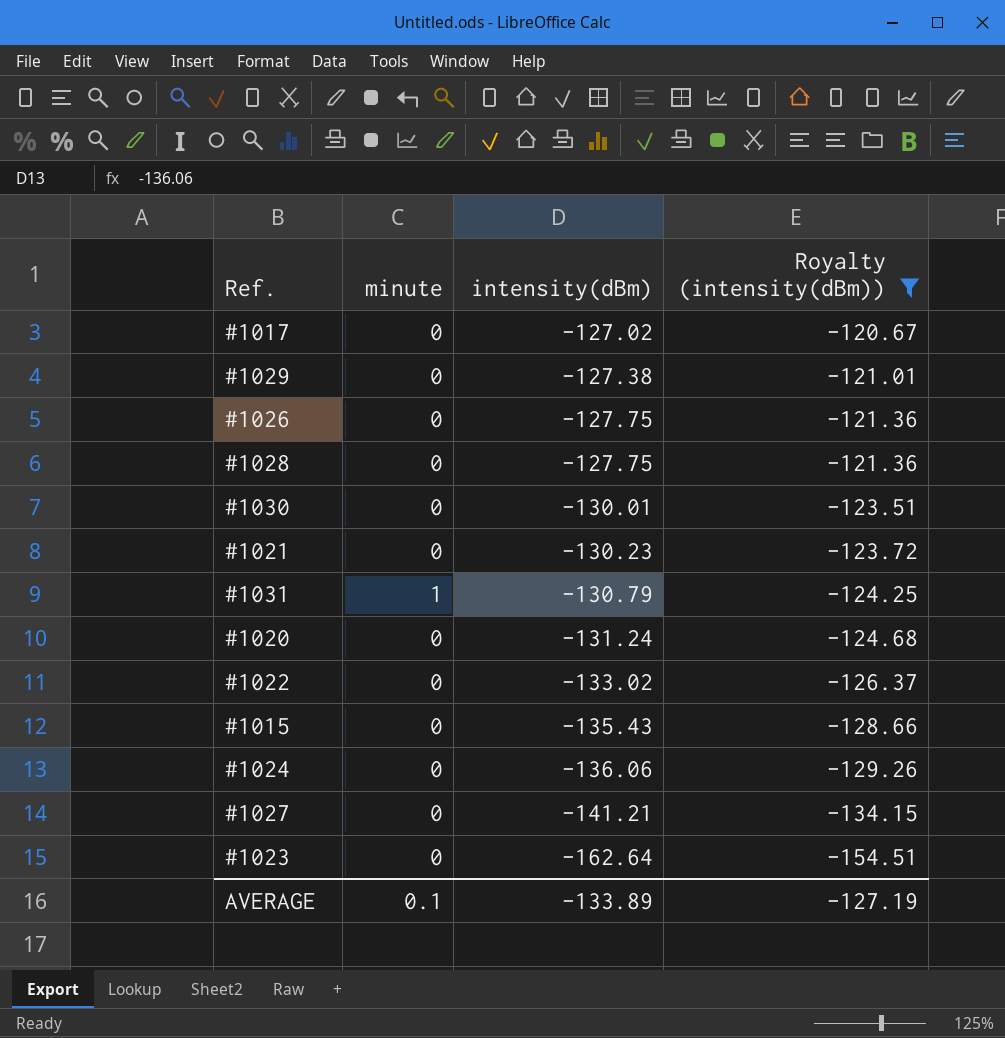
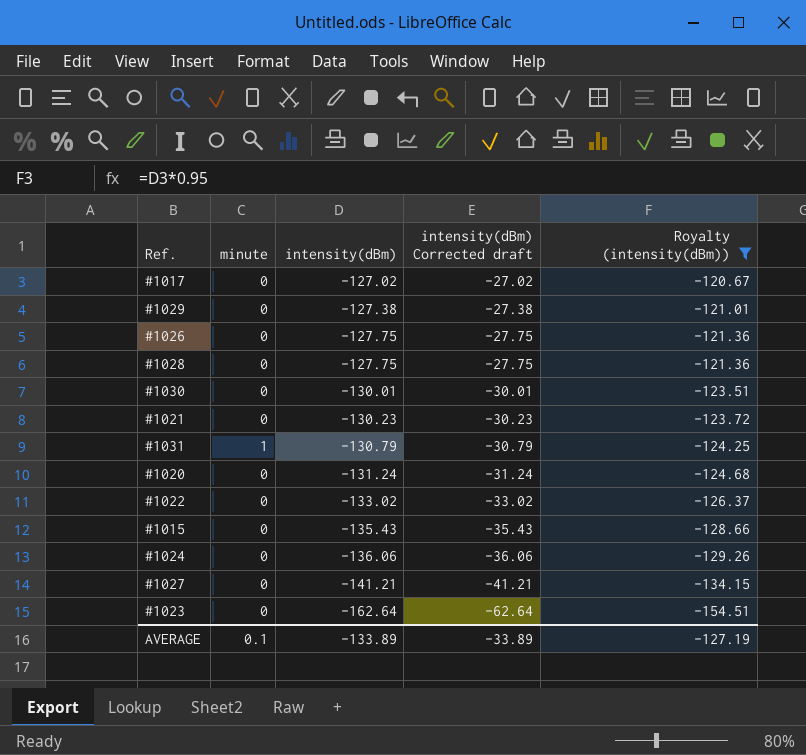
column intensity(dBm) Corrected draft | formula: none -> [intensity(dBm)] + 100

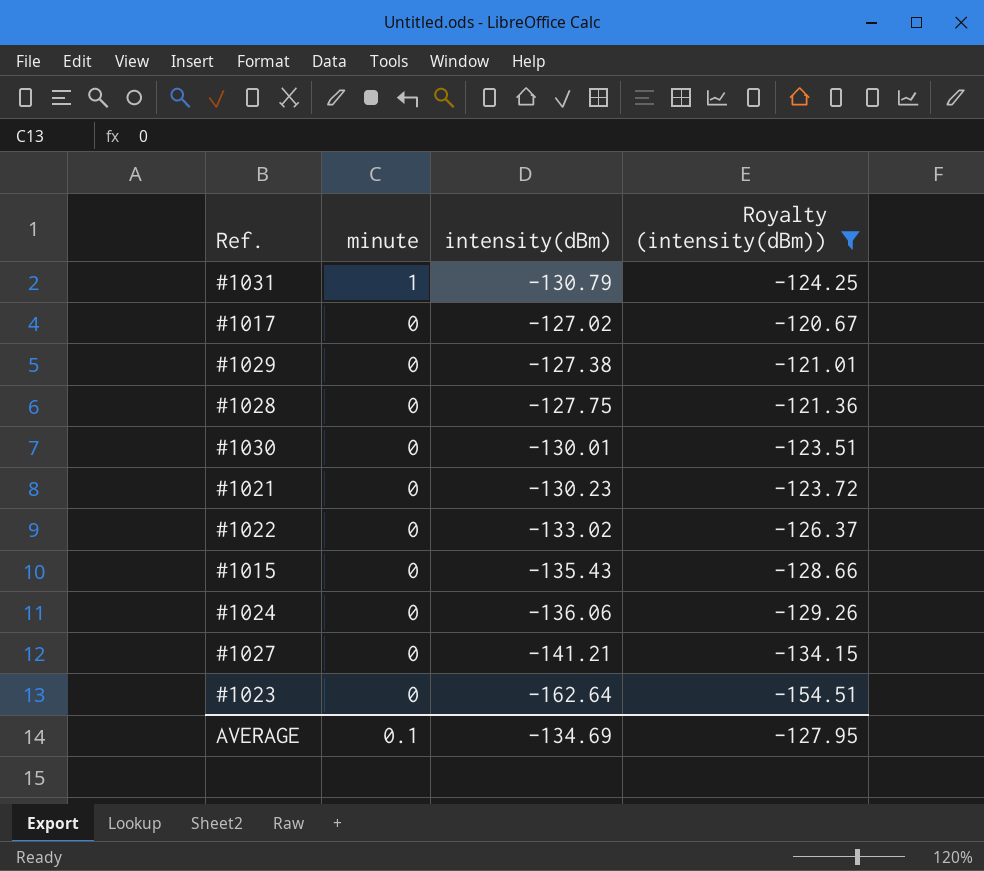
row order: intensity(dBm) descending -> minute descending
column intensity(dBm) Corrected draft | formula: [intensity(dBm)] + 100 -> none
row #1026: 0 | -127.75 | -27.75 | -121.36 -> none
row #1020: 0 | -131.24 | -31.24 | -124.68 -> none
AVERAGE | intensity(dBm): -133.89 -> -134.69
AVERAGE | Royalty (intensity(dBm)): -127.19 -> -127.95

